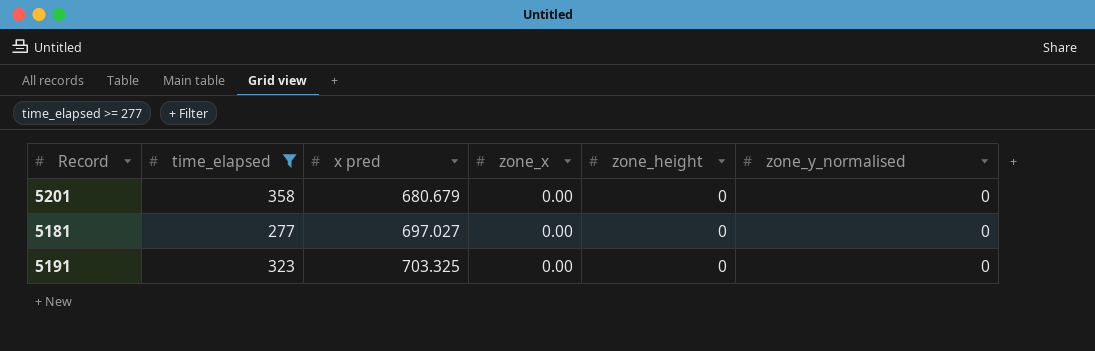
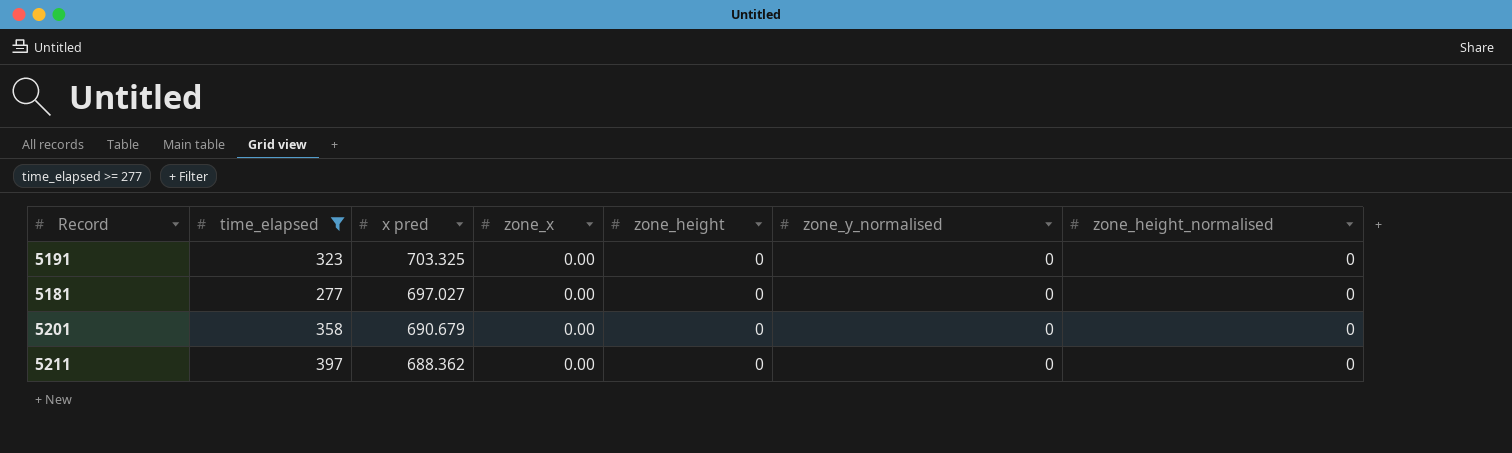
row order: x pred ascending -> x pred descending
column zone_height_normalised | position: none -> 7
5201 | x pred: 680.679 -> 690.679
row 5211: none -> 397 | 688.362 | 0.00 | 0 | 0 | 0

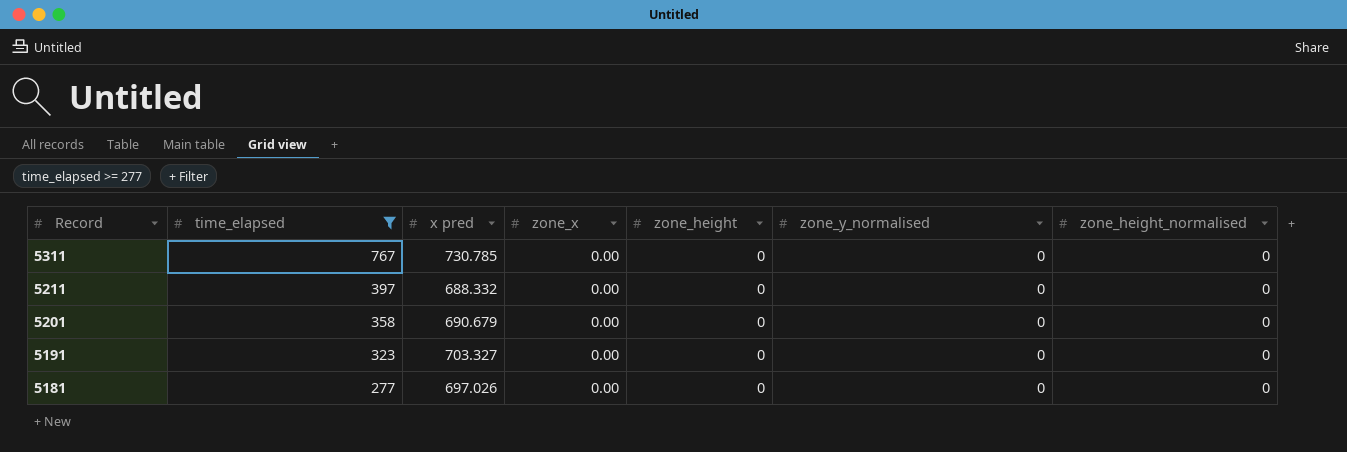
row order: x pred descending -> Record descending
row 5311: none -> 767 | 730.785 | 0.00 | 0 | 0 | 0
5211 | x pred: 688.362 -> 688.332
5191 | x pred: 703.325 -> 703.327
5181 | x pred: 697.027 -> 697.026

